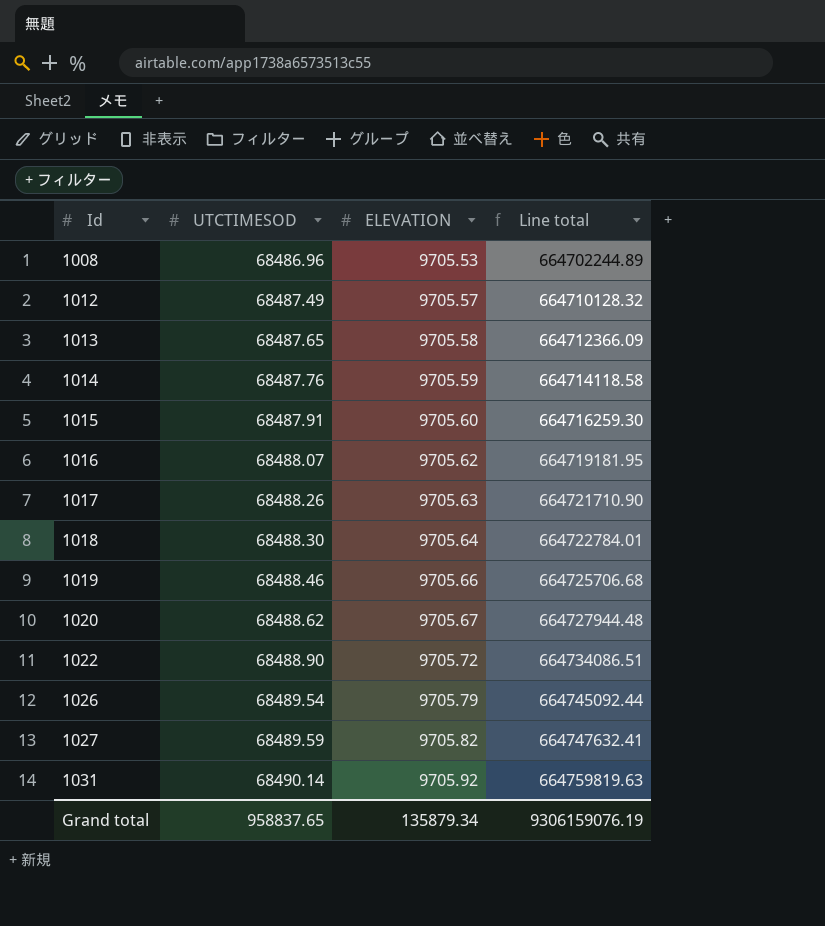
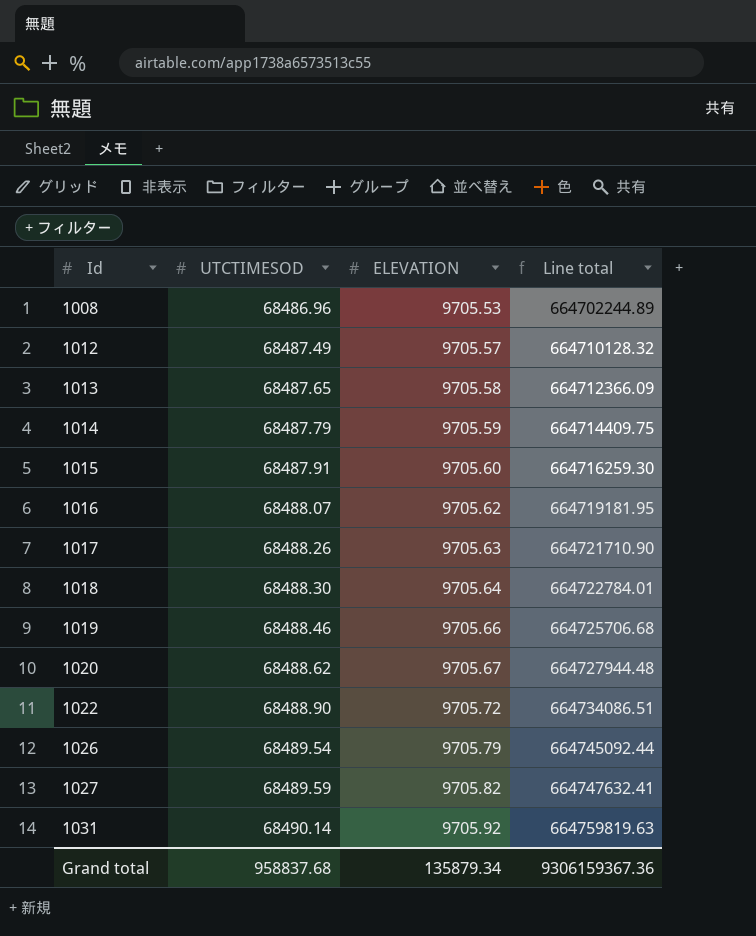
1014 | UTCTIMESOD: 68487.76 -> 68487.79
1014 | Line total: 664714118.58 -> 664714409.75
Grand total | UTCTIMESOD: 958837.65 -> 958837.68
Grand total | Line total: 9306159076.19 -> 9306159367.36

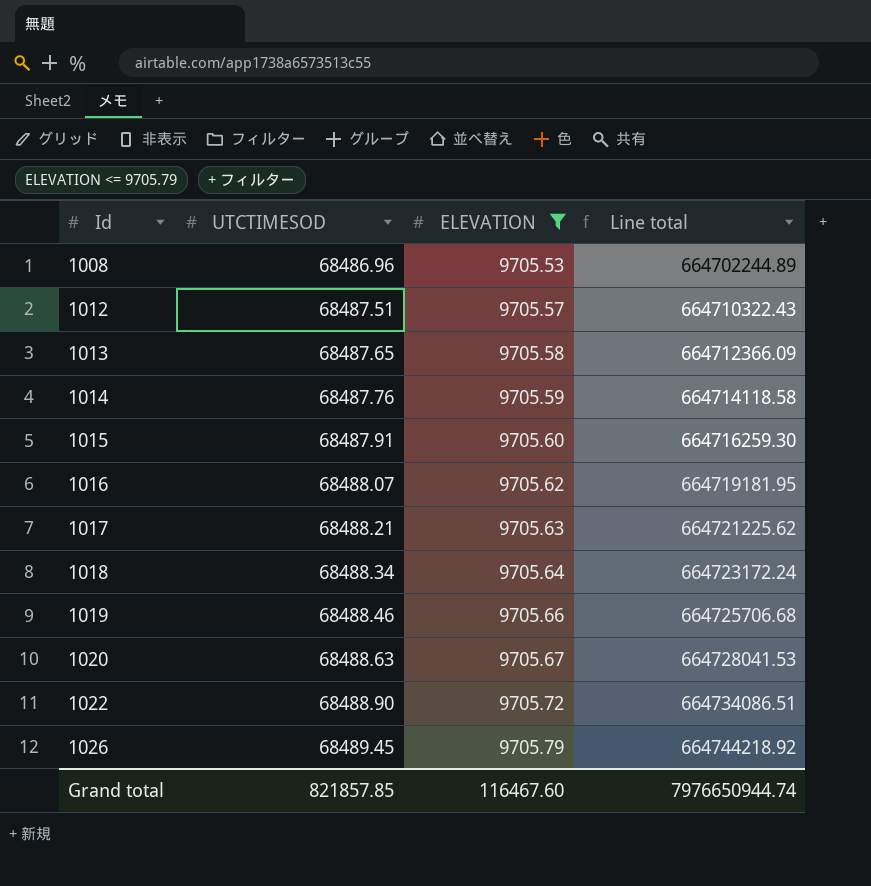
filter: none -> ELEVATION <= 9705.79
1012 | UTCTIMESOD: 68487.49 -> 68487.51
1012 | Line total: 664710128.32 -> 664710322.43
1014 | UTCTIMESOD: 68487.79 -> 68487.76
1014 | Line total: 664714409.75 -> 664714118.58
1017 | UTCTIMESOD: 68488.26 -> 68488.21
1017 | Line total: 664721710.90 -> 664721225.62
1018 | UTCTIMESOD: 68488.30 -> 68488.34
1018 | Line total: 664722784.01 -> 664723172.24
1020 | UTCTIMESOD: 68488.62 -> 68488.63
1020 | Line total: 664727944.48 -> 664728041.53
1026 | UTCTIMESOD: 68489.54 -> 68489.45
1026 | Line total: 664745092.44 -> 664744218.92
Grand total | UTCTIMESOD: 958837.68 -> 821857.85
Grand total | ELEVATION: 135879.34 -> 116467.60
Grand total | Line total: 9306159367.36 -> 7976650944.74

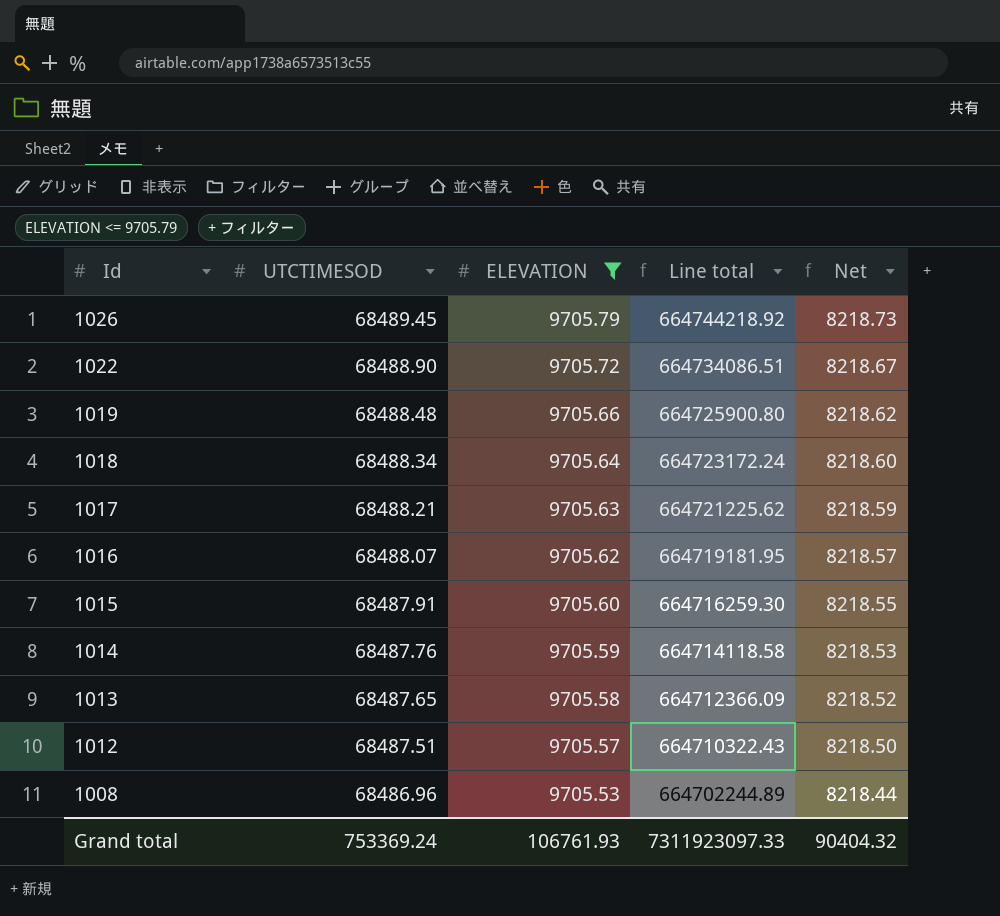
row order: Id ascending -> Id descending
column Net | formula: none -> [UTCTIMESOD] * 0.12
row 1020: 68488.63 | 9705.67 | 664728041.53 -> none
1019 | UTCTIMESOD: 68488.46 -> 68488.48
1019 | Line total: 664725706.68 -> 664725900.80
Grand total | UTCTIMESOD: 821857.85 -> 753369.24
Grand total | ELEVATION: 116467.60 -> 106761.93
Grand total | Line total: 7976650944.74 -> 7311923097.33

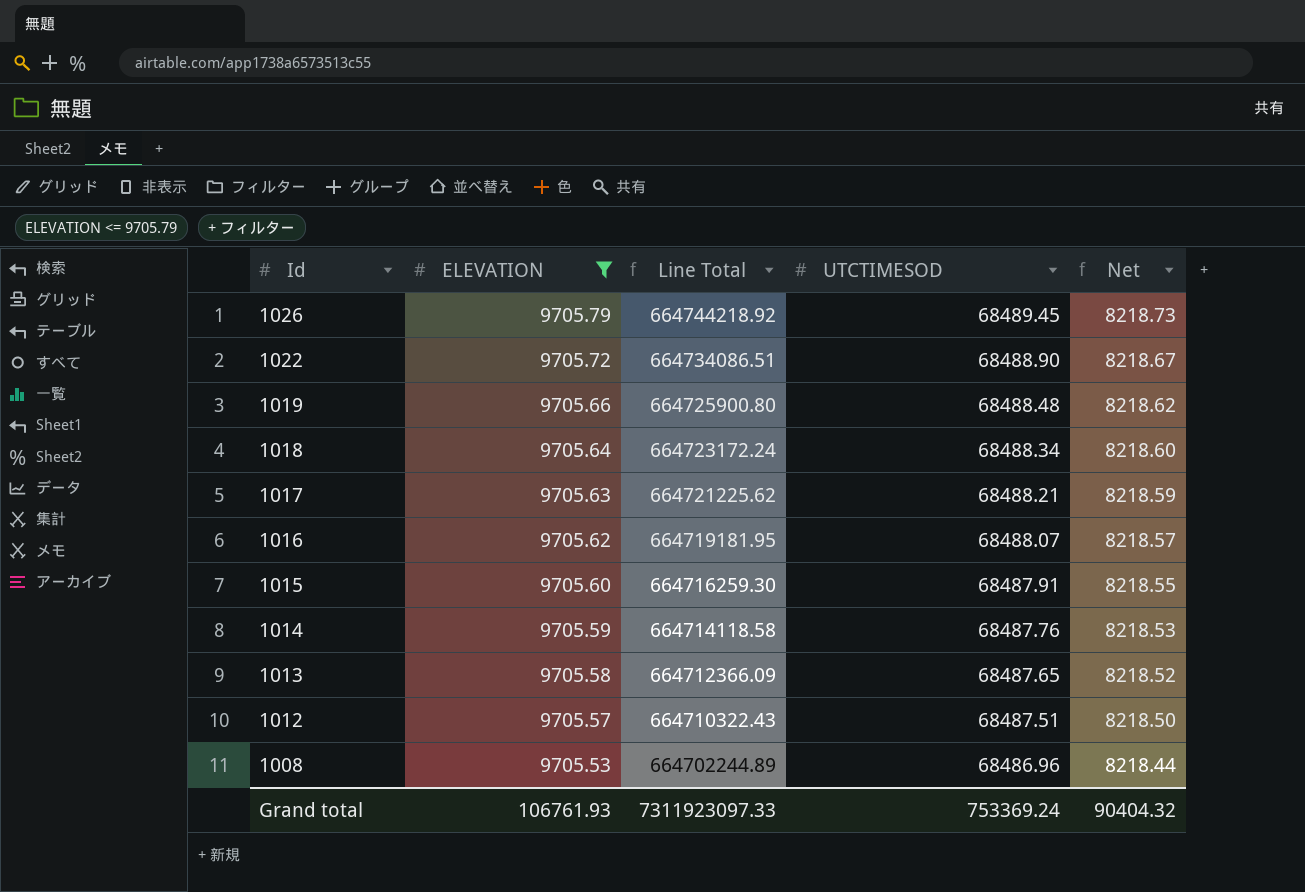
column name: Line total -> Line Total
column UTCTIMESOD | position: 2 -> 4

